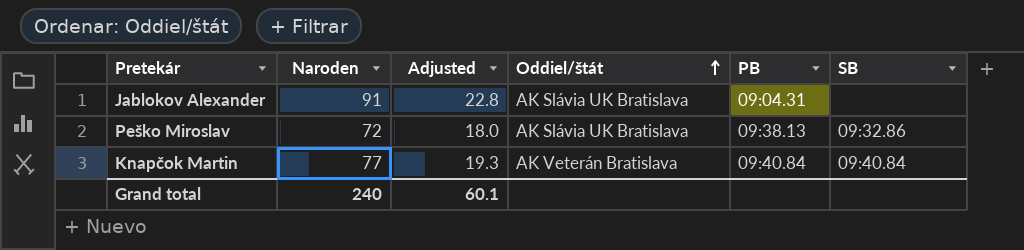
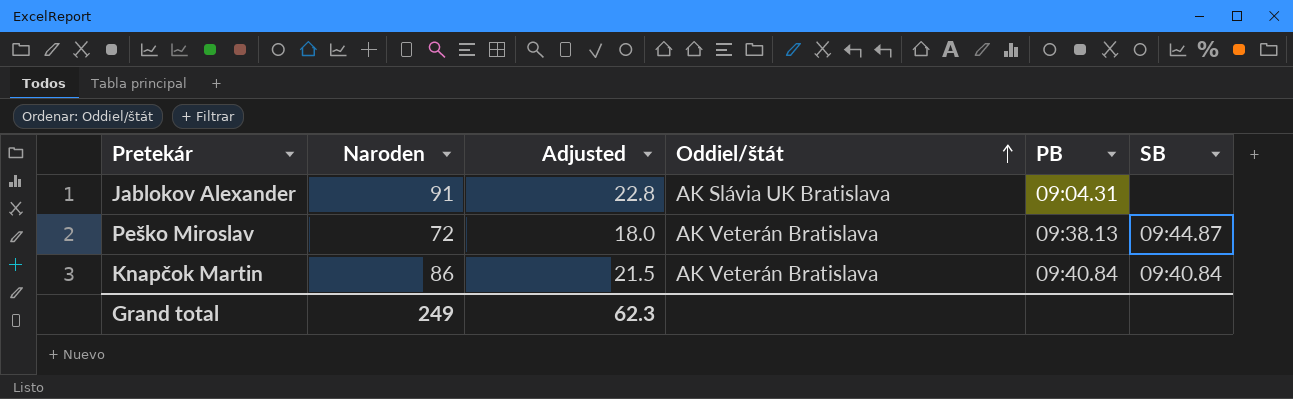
Peško Miroslav | Oddiel/štát: AK Slávia UK Bratislava -> AK Veterán Bratislava
Peško Miroslav | SB: 09:32.86 -> 09:44.87
Knapčok Martin | Naroden: 77 -> 86
Knapčok Martin | Adjusted: 19.3 -> 21.5
Grand total | Naroden: 240 -> 249
Grand total | Adjusted: 60.1 -> 62.3

